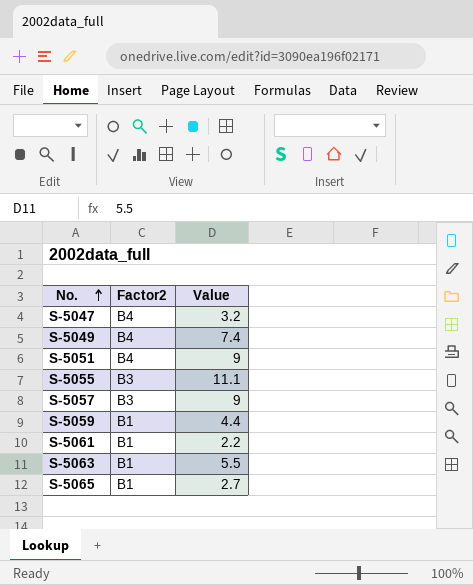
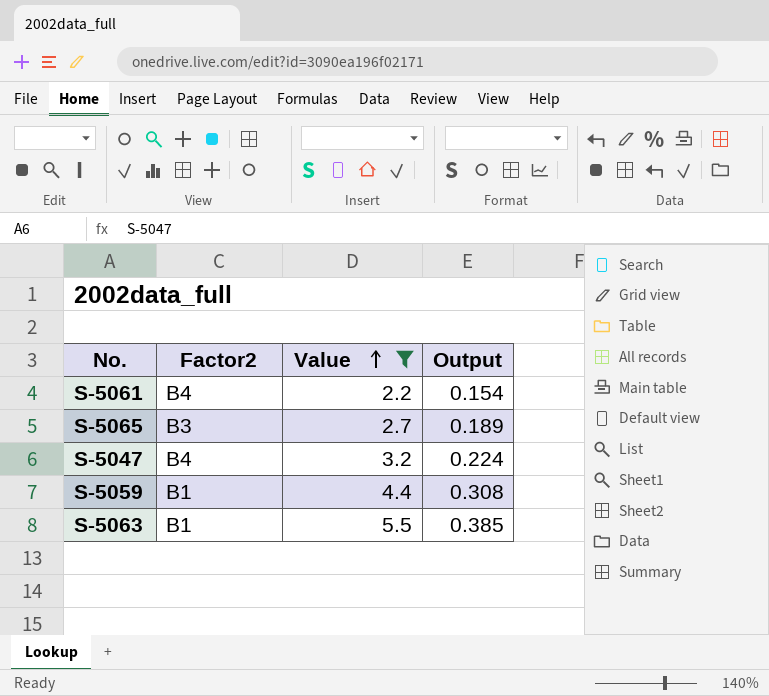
filter: none -> Value <= 5.5
row order: No. ascending -> Value ascending
column Output | formula: none -> [Value] * 0.07
S-5061 | Factor2: B1 -> B4
S-5065 | Factor2: B1 -> B3

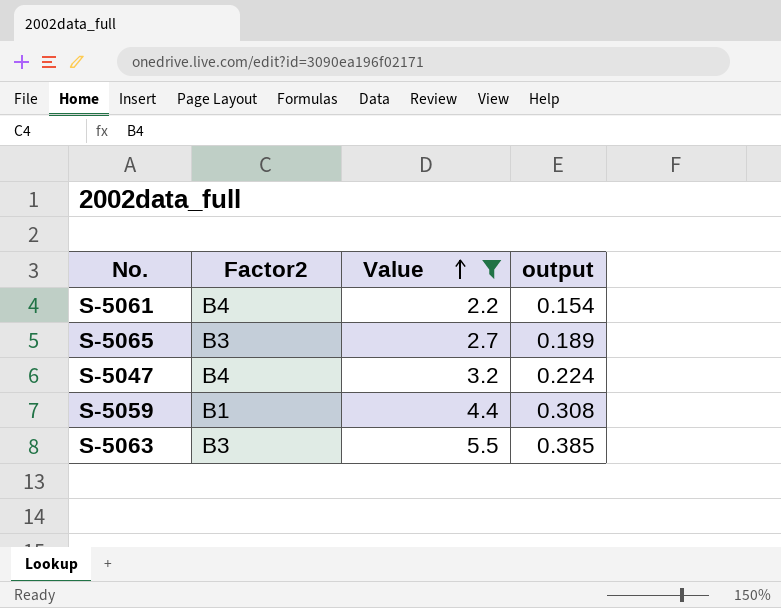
column name: Output -> output
S-5063 | Factor2: B1 -> B3

